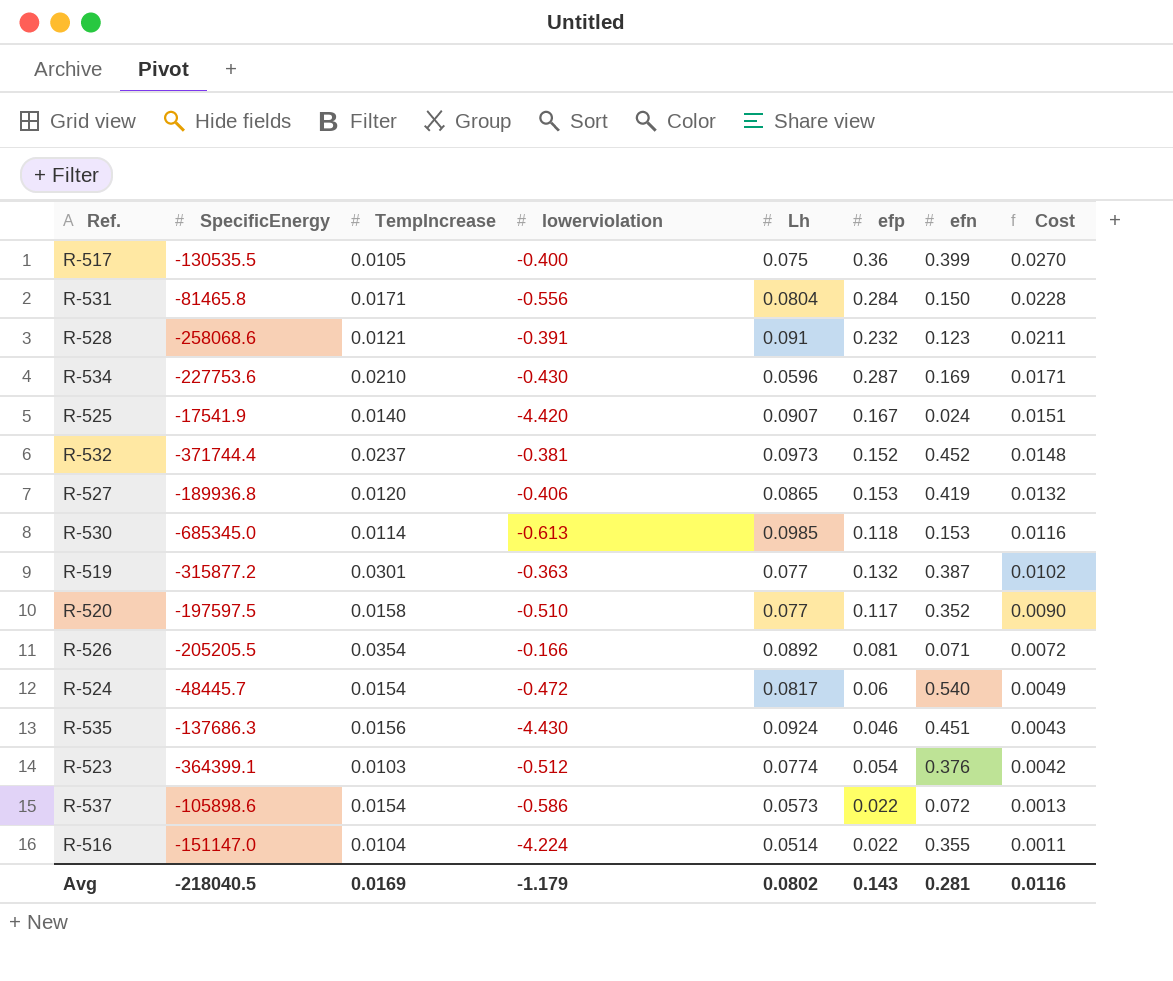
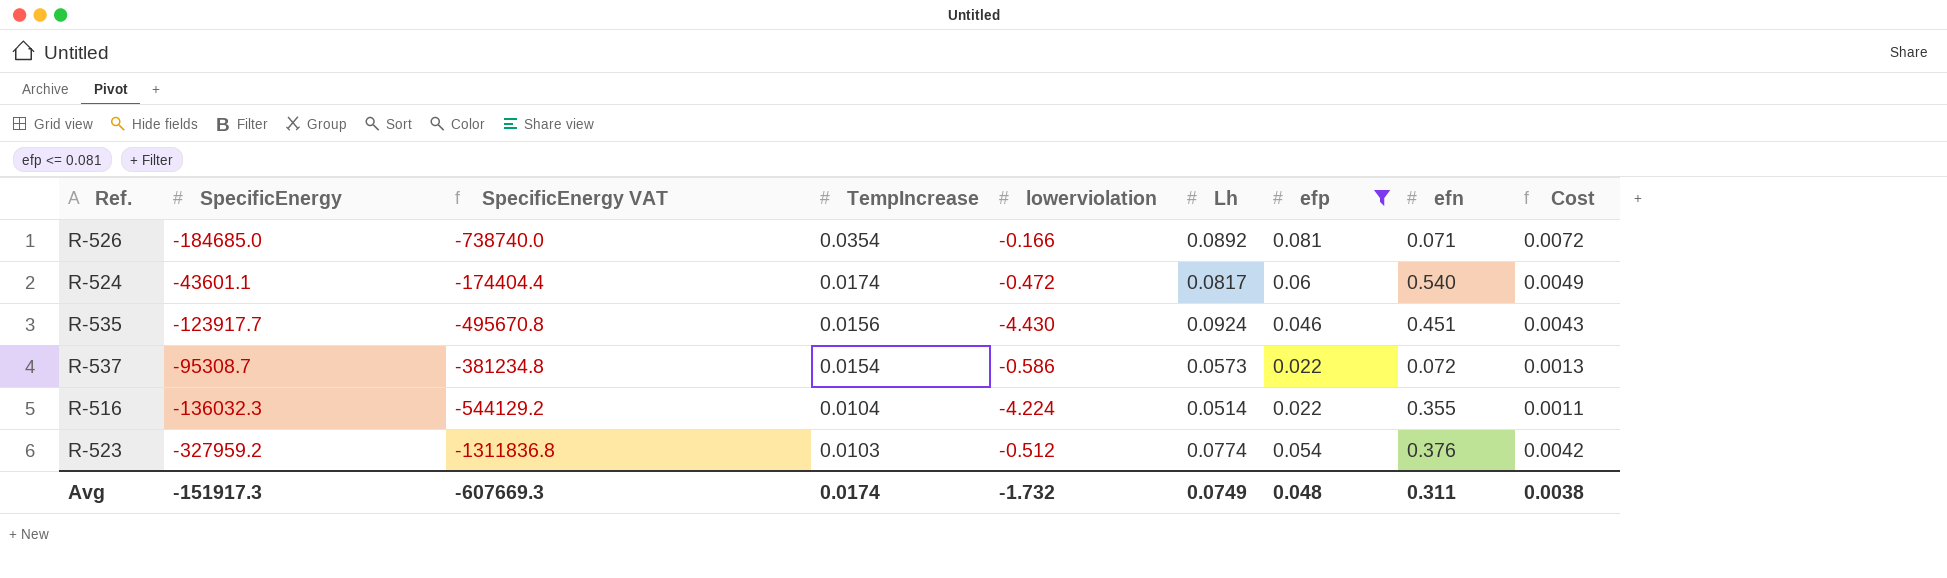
filter: none -> efp <= 0.081
row order: Cost descending -> TempIncrease descending
column SpecificEnergy VAT | formula: none -> [SpecificEnergy] * 4
R-526 | SpecificEnergy: -205205.5 -> -184685.0
R-524 | SpecificEnergy: -48445.7 -> -43601.1
R-524 | TempIncrease: 0.0154 -> 0.0174
R-535 | SpecificEnergy: -137686.3 -> -123917.7
R-537 | SpecificEnergy: -105898.6 -> -95308.7
R-516 | SpecificEnergy: -151147.0 -> -136032.3
R-523 | SpecificEnergy: -364399.1 -> -327959.2
Avg | SpecificEnergy: -218040.5 -> -151917.3
Avg | TempIncrease: 0.0169 -> 0.0174
Avg | lowerviolation: -1.179 -> -1.732
Avg | Lh: 0.0802 -> 0.0749
Avg | efp: 0.143 -> 0.048
Avg | efn: 0.281 -> 0.311
Avg | Cost: 0.0116 -> 0.0038

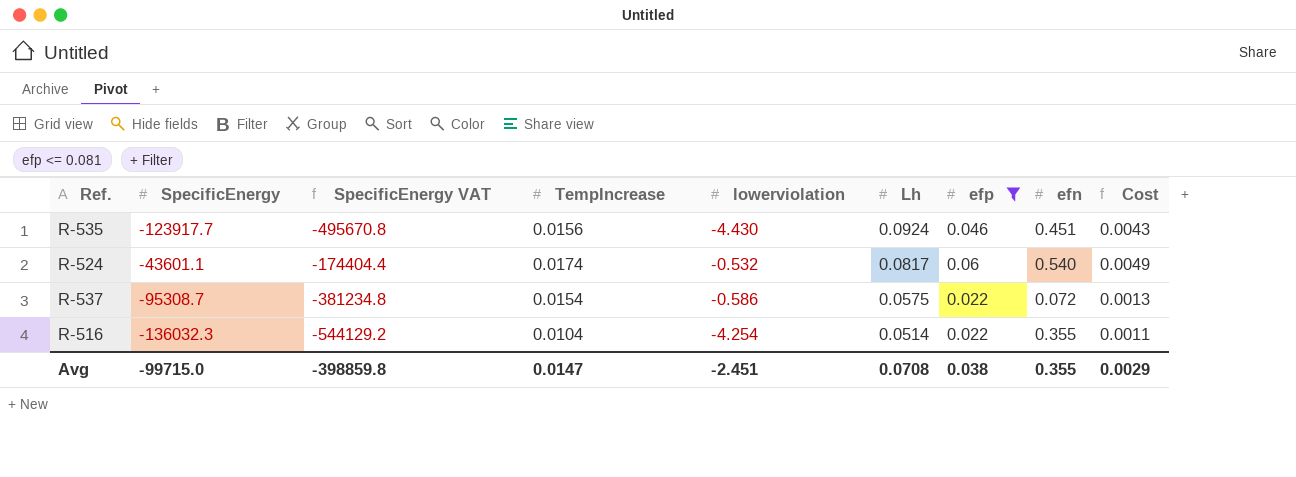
row order: TempIncrease descending -> Lh descending
row R-526: -184685.0 | -738740.0 | 0.0354 | -0.166 | 0.0892 | 0.081 | 0.071 | 0.0072 -> none
row R-523: -327959.2 | -1311836.8 | 0.0103 | -0.512 | 0.0774 | 0.054 | 0.376 | 0.0042 -> none
R-524 | lowerviolation: -0.472 -> -0.532
R-537 | Lh: 0.0573 -> 0.0575
R-516 | lowerviolation: -4.224 -> -4.254
Avg | SpecificEnergy: -151917.3 -> -99715.0
Avg | SpecificEnergy VAT: -607669.3 -> -398859.8
Avg | TempIncrease: 0.0174 -> 0.0147
Avg | lowerviolation: -1.732 -> -2.451
Avg | Lh: 0.0749 -> 0.0708
Avg | efp: 0.048 -> 0.038
Avg | efn: 0.311 -> 0.355
Avg | Cost: 0.0038 -> 0.0029

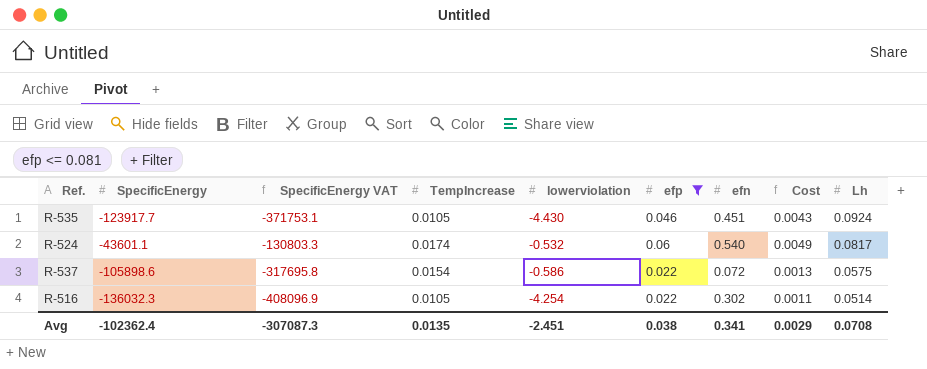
column SpecificEnergy VAT | formula: [SpecificEnergy] * 4 -> [SpecificEnergy] * 3
column Lh | position: 6 -> 9
R-535 | TempIncrease: 0.0156 -> 0.0105
R-537 | SpecificEnergy: -95308.7 -> -105898.6
R-516 | TempIncrease: 0.0104 -> 0.0105
R-516 | efn: 0.355 -> 0.302
Avg | SpecificEnergy: -99715.0 -> -102362.4
Avg | SpecificEnergy VAT: -398859.8 -> -307087.3
Avg | TempIncrease: 0.0147 -> 0.0135
Avg | efn: 0.355 -> 0.341

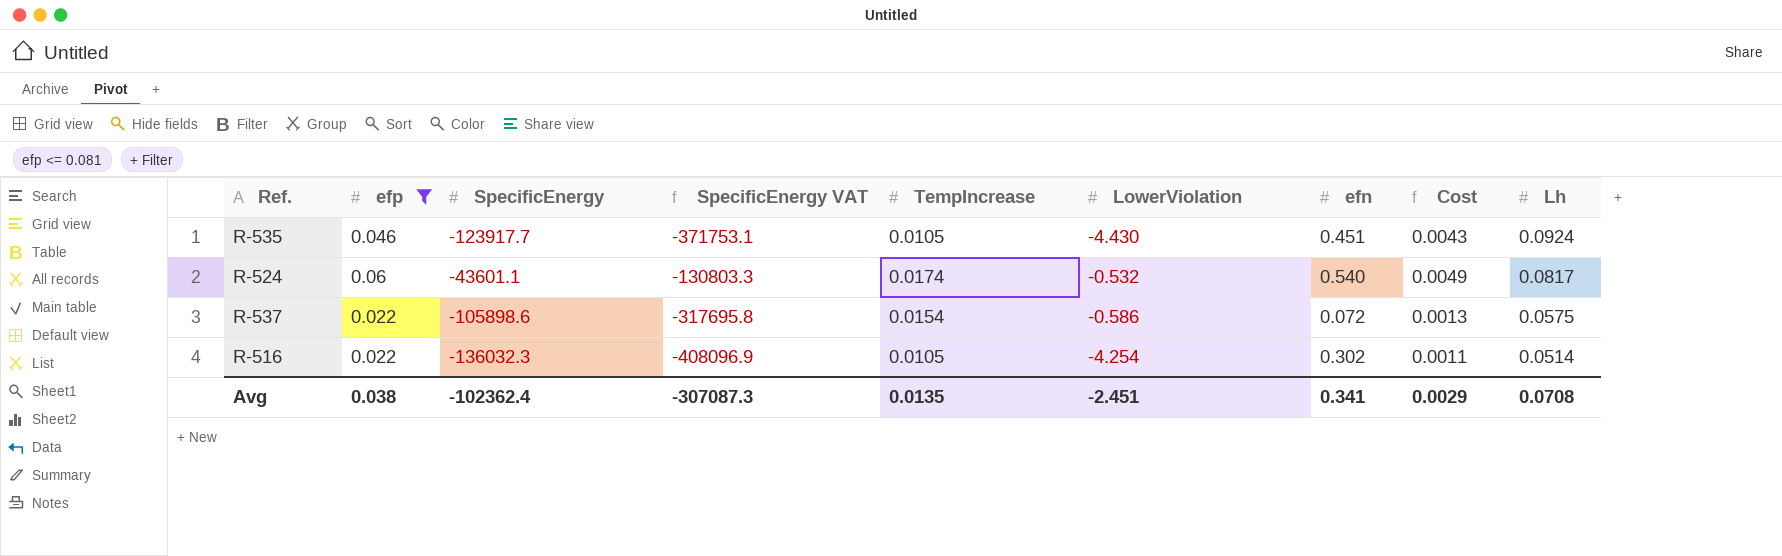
column efp | position: 6 -> 2
column name: lowerviolation -> LowerViolation

